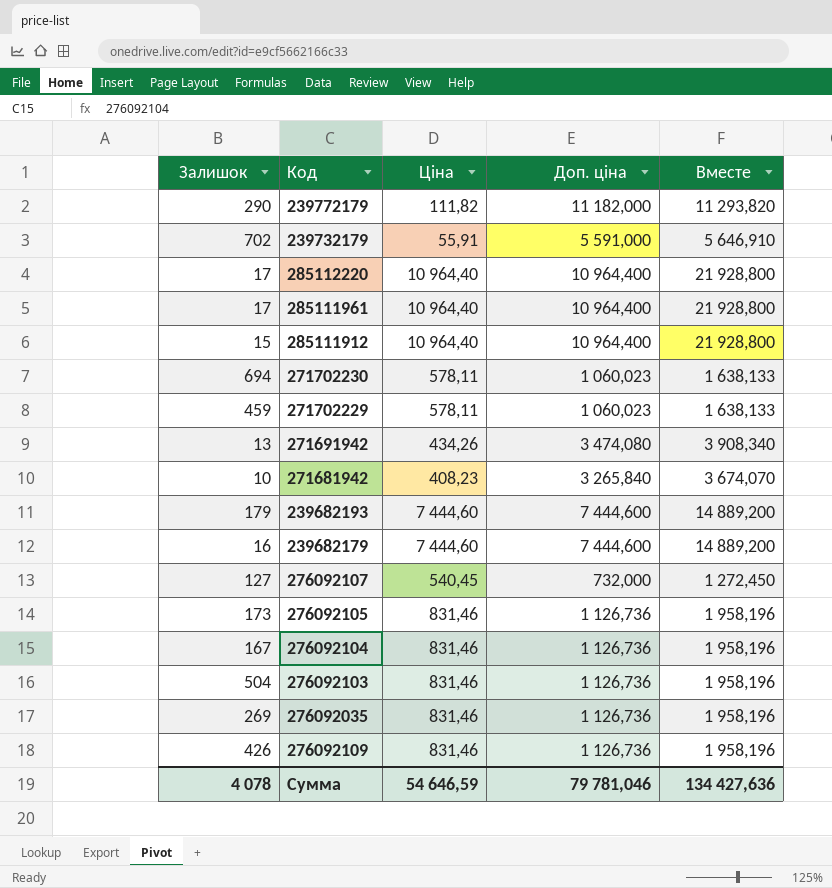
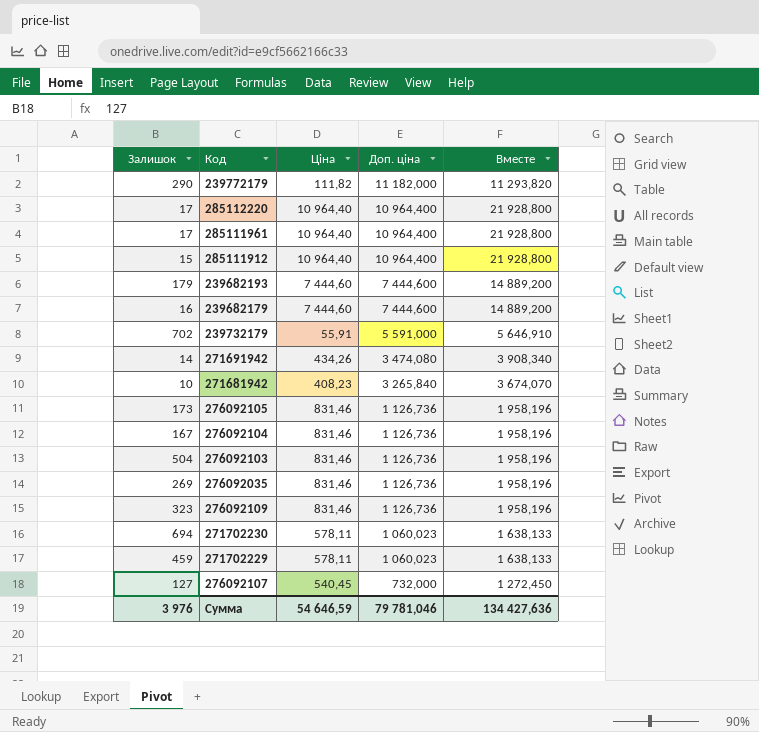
row order: none -> Доп. ціна descending
271691942 | Залишок: 13 -> 14
276092109 | Залишок: 426 -> 323
Сумма | Залишок: 4 078 -> 3 976

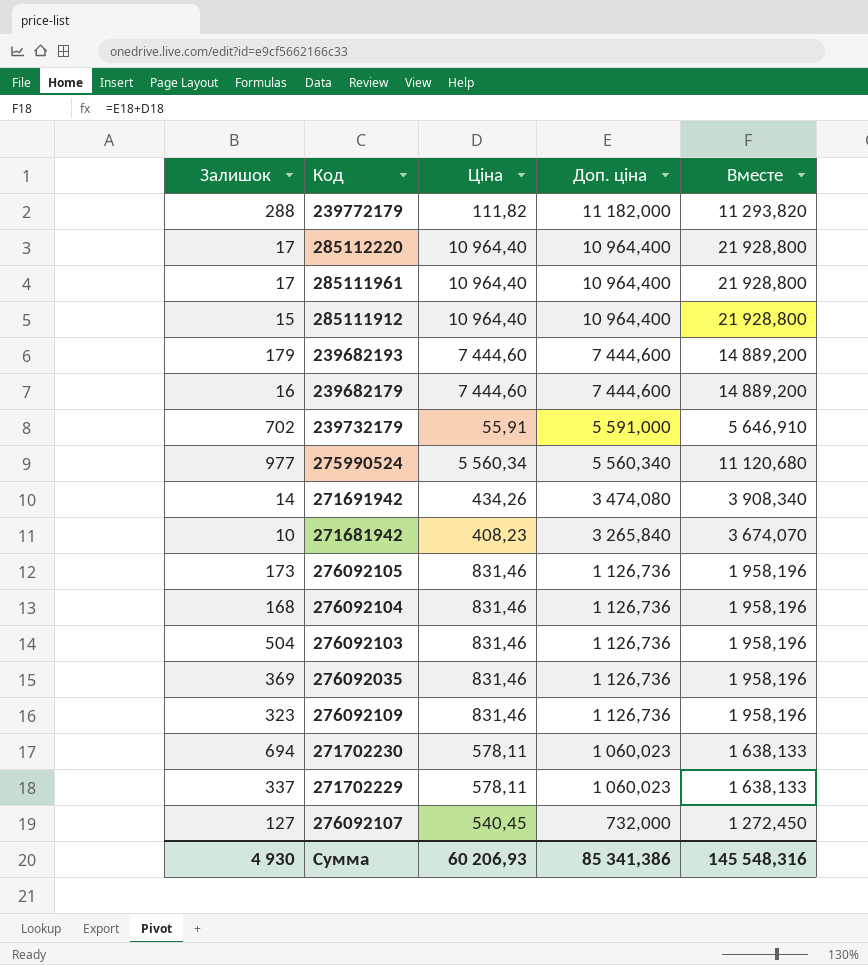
239772179 | Залишок: 290 -> 288
row 275990524: none -> 977 | 5 560,34 | 5 560,340 | 11 120,680
276092104 | Залишок: 167 -> 168
276092035 | Залишок: 269 -> 369
271702229 | Залишок: 459 -> 337
Сумма | Залишок: 3 976 -> 4 930
Сумма | Ціна: 54 646,59 -> 60 206,93
Сумма | Доп. ціна: 79 781,046 -> 85 341,386
Сумма | Вместе: 134 427,636 -> 145 548,316

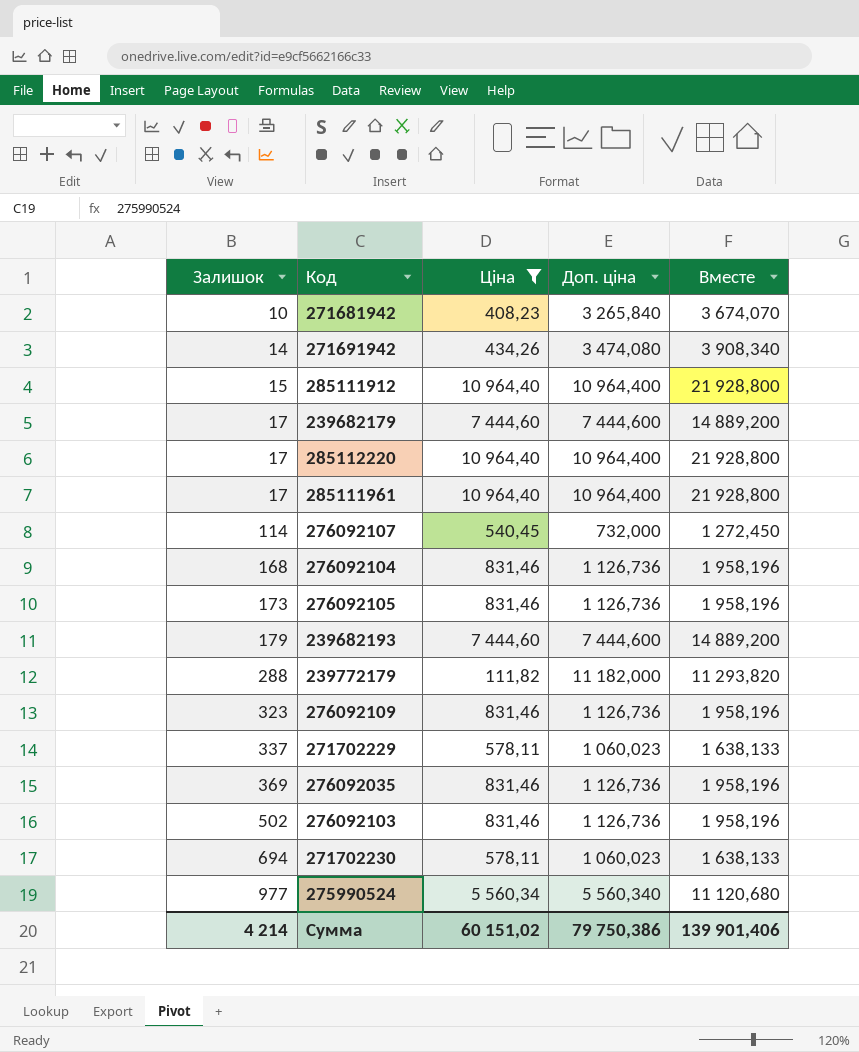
filter: none -> Ціна != 55,91
row order: Доп. ціна descending -> Залишок ascending
239682179 | Залишок: 16 -> 17
276092107 | Залишок: 127 -> 114
276092103 | Залишок: 504 -> 502
Сумма | Залишок: 4 930 -> 4 214
Сумма | Ціна: 60 206,93 -> 60 151,02
Сумма | Доп. ціна: 85 341,386 -> 79 750,386
Сумма | Вместе: 145 548,316 -> 139 901,406

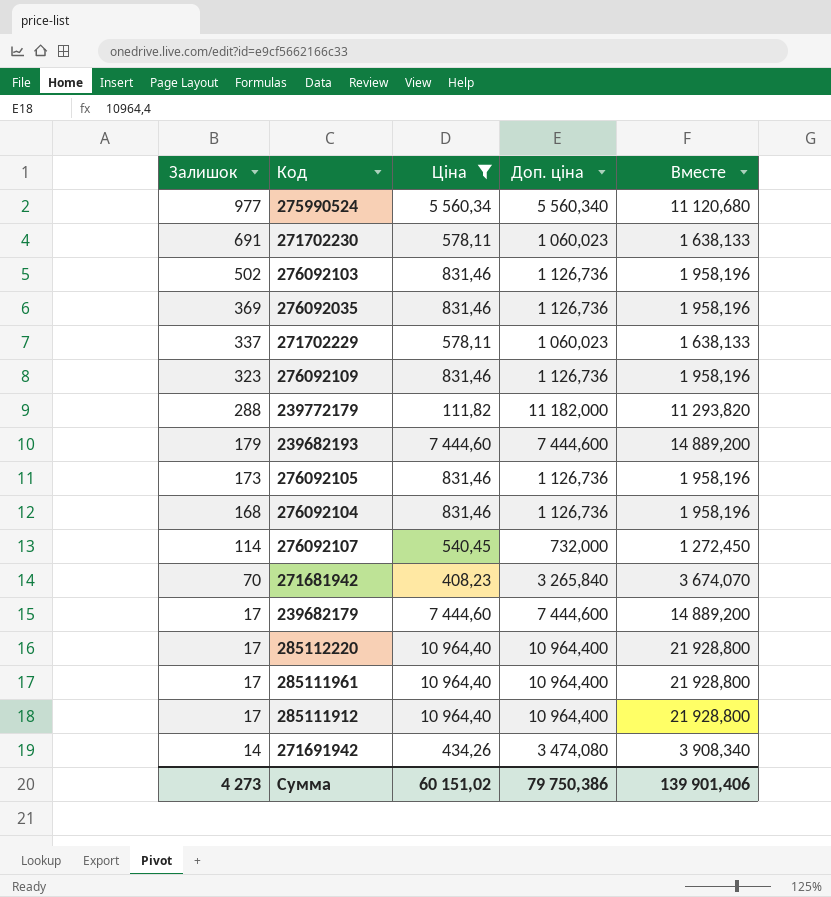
row order: Залишок ascending -> Залишок descending
271702230 | Залишок: 694 -> 691
271681942 | Залишок: 10 -> 70
285111912 | Залишок: 15 -> 17
Сумма | Залишок: 4 214 -> 4 273

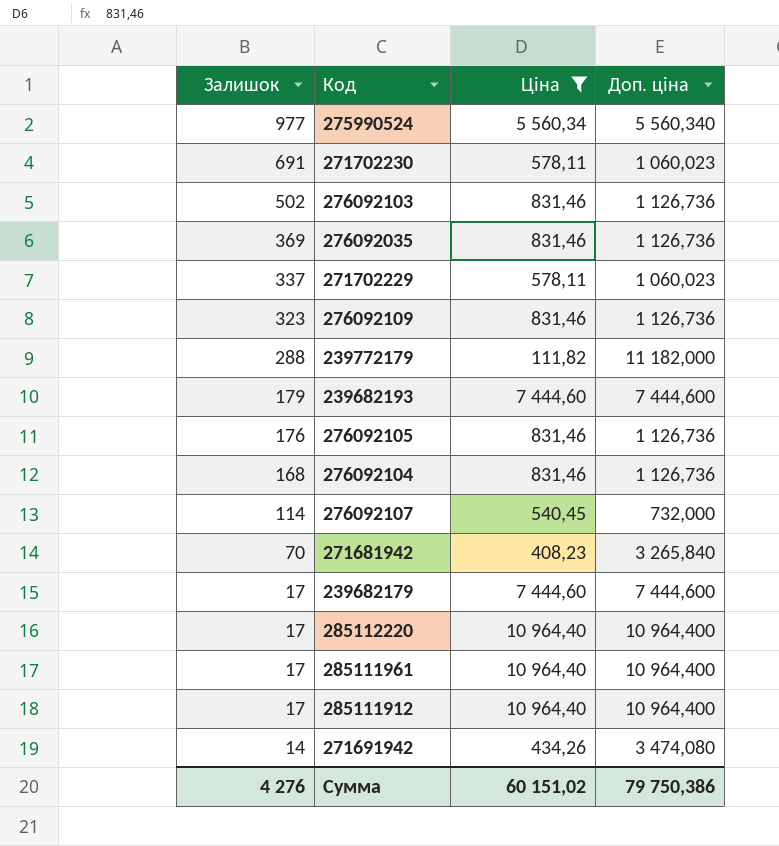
column Вместе | formula: [Ціна] + [Доп. ціна] -> none
276092105 | Залишок: 173 -> 176
Сумма | Залишок: 4 273 -> 4 276

